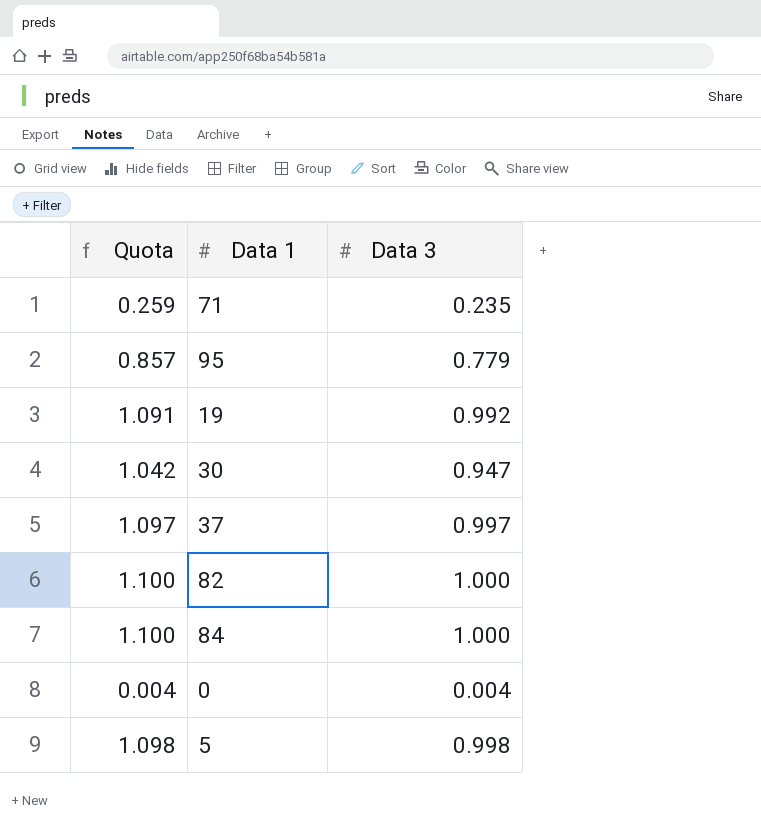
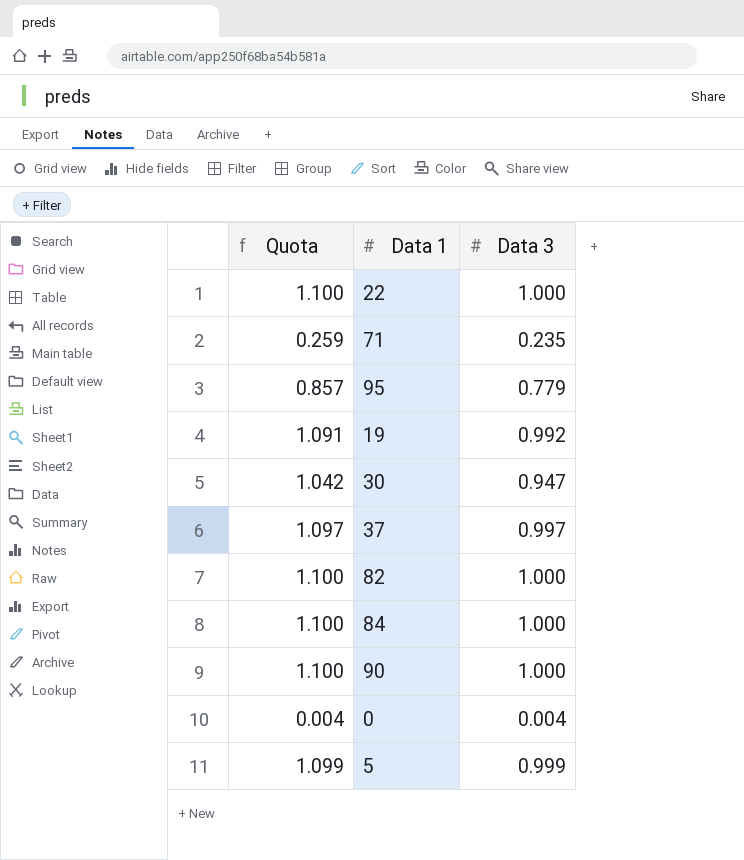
row 22: none -> 1.100 | 1.000
row 90: none -> 1.100 | 1.000
5 | Quota: 1.098 -> 1.099
5 | Data 3: 0.998 -> 0.999

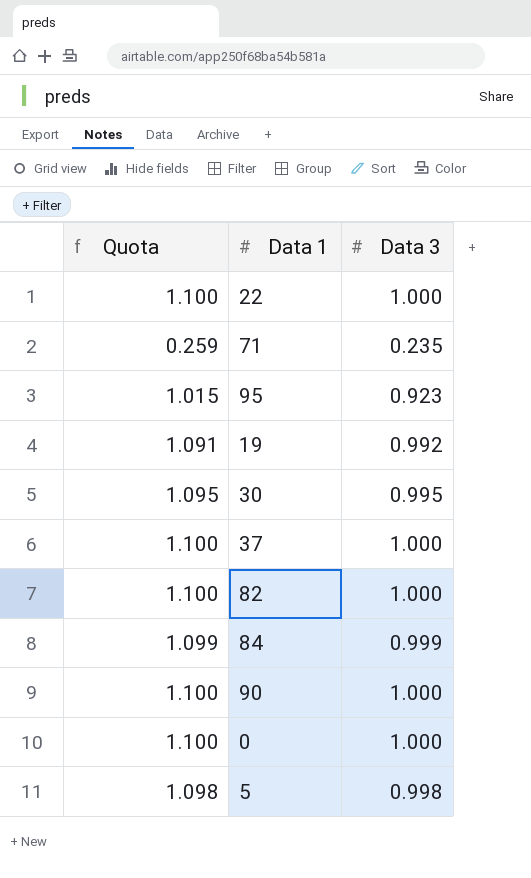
95 | Quota: 0.857 -> 1.015
95 | Data 3: 0.779 -> 0.923
30 | Quota: 1.042 -> 1.095
30 | Data 3: 0.947 -> 0.995
37 | Quota: 1.097 -> 1.100
37 | Data 3: 0.997 -> 1.000
84 | Quota: 1.100 -> 1.099
84 | Data 3: 1.000 -> 0.999
0 | Quota: 0.004 -> 1.100
0 | Data 3: 0.004 -> 1.000
5 | Quota: 1.099 -> 1.098
5 | Data 3: 0.999 -> 0.998

